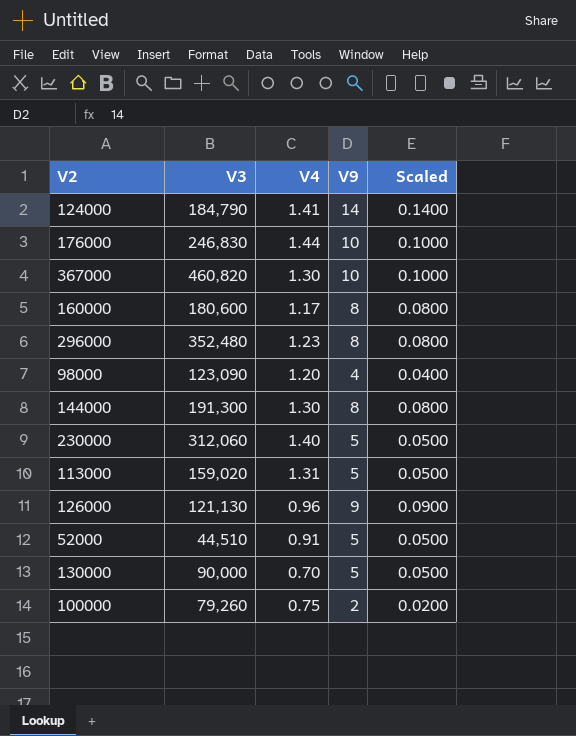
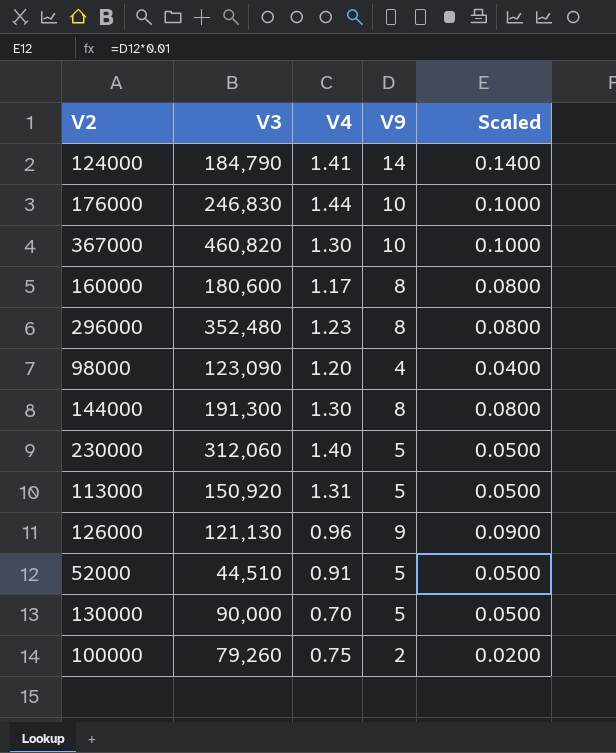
113000 | V3: 159,020 -> 150,920

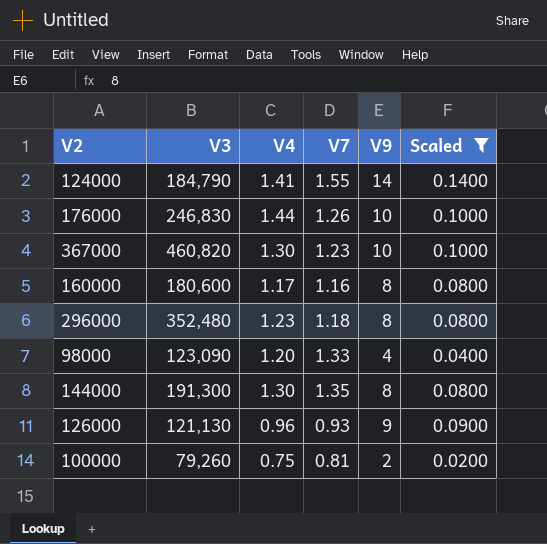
filter: none -> Scaled != 0.0500
column V7 | position: none -> 4

